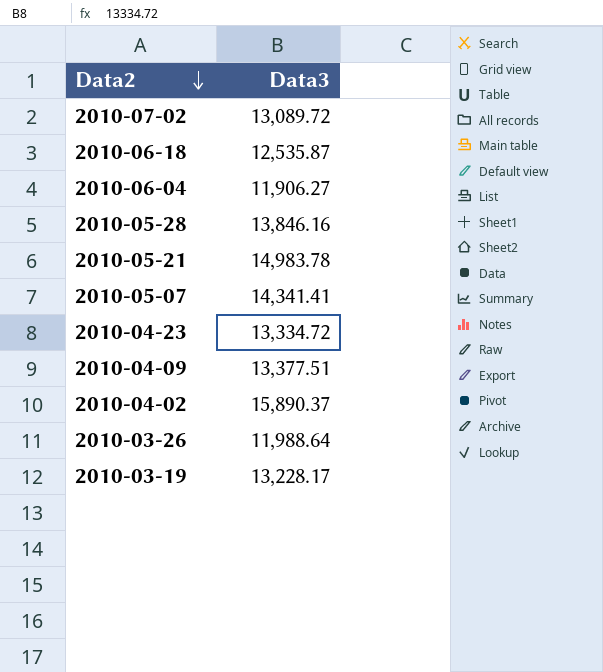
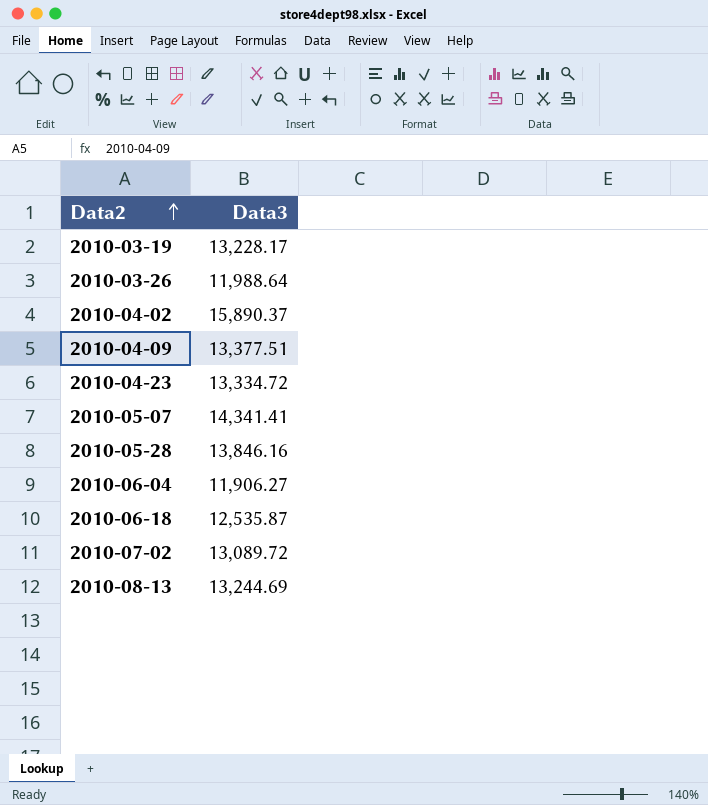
row order: Data2 descending -> Data2 ascending
row 2010-05-21: 14,983.78 -> none
row 2010-08-13: none -> 13,244.69

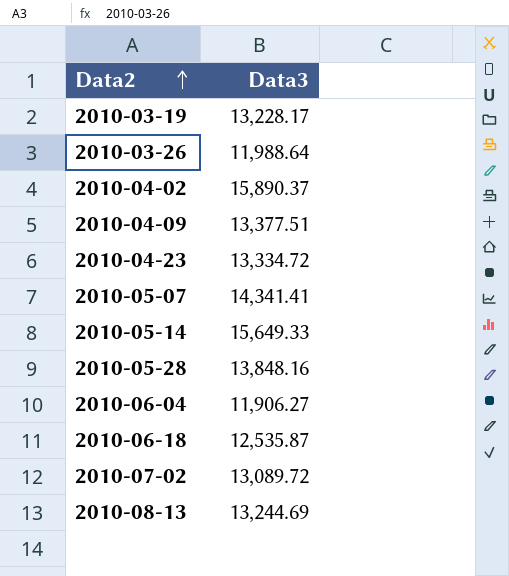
row 2010-05-14: none -> 15,649.33
2010-05-28 | Data3: 13,846.16 -> 13,848.16

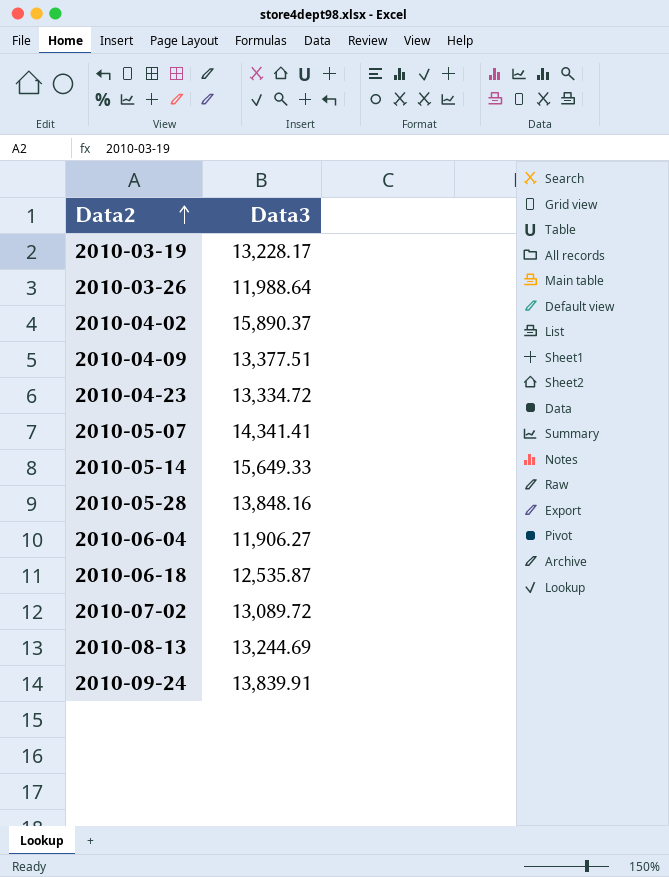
row 2010-09-24: none -> 13,839.91

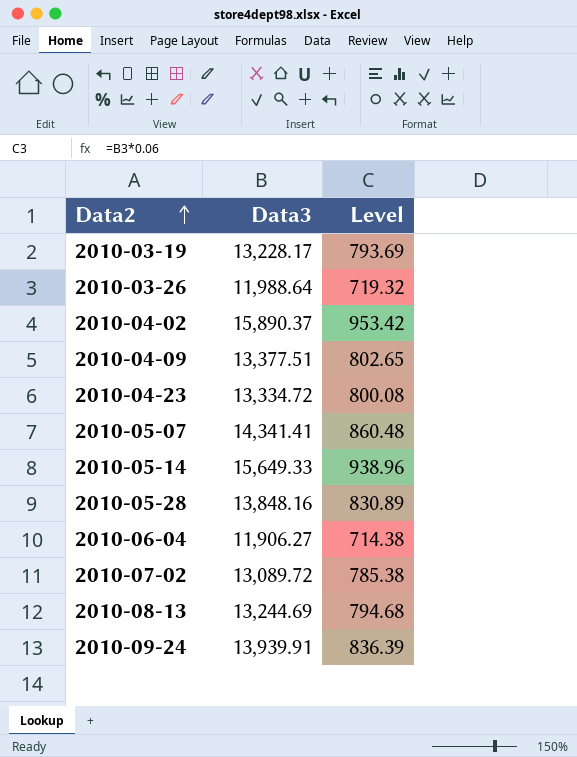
column Level | formula: none -> [Data3] * 0.06
row 2010-06-18: 12,535.87 -> none
2010-09-24 | Data3: 13,839.91 -> 13,939.91

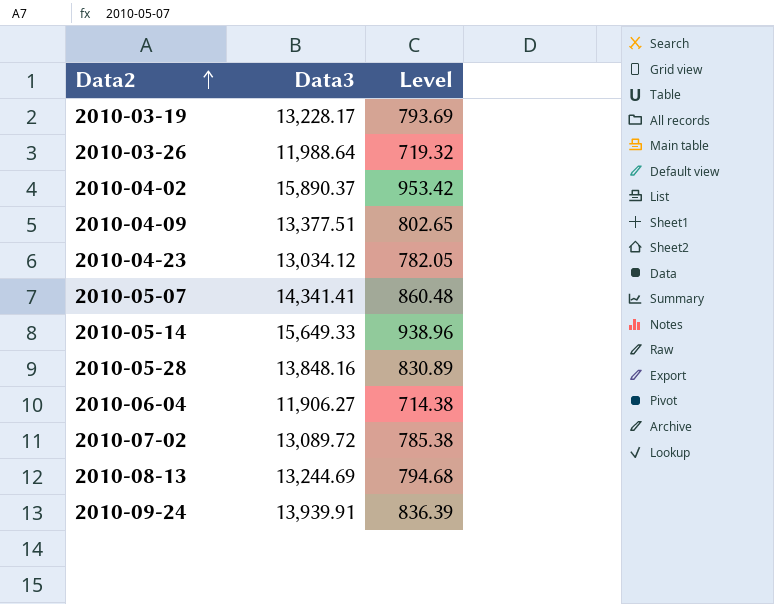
2010-04-23 | Data3: 13,334.72 -> 13,034.12
2010-04-23 | Level: 800.08 -> 782.05

